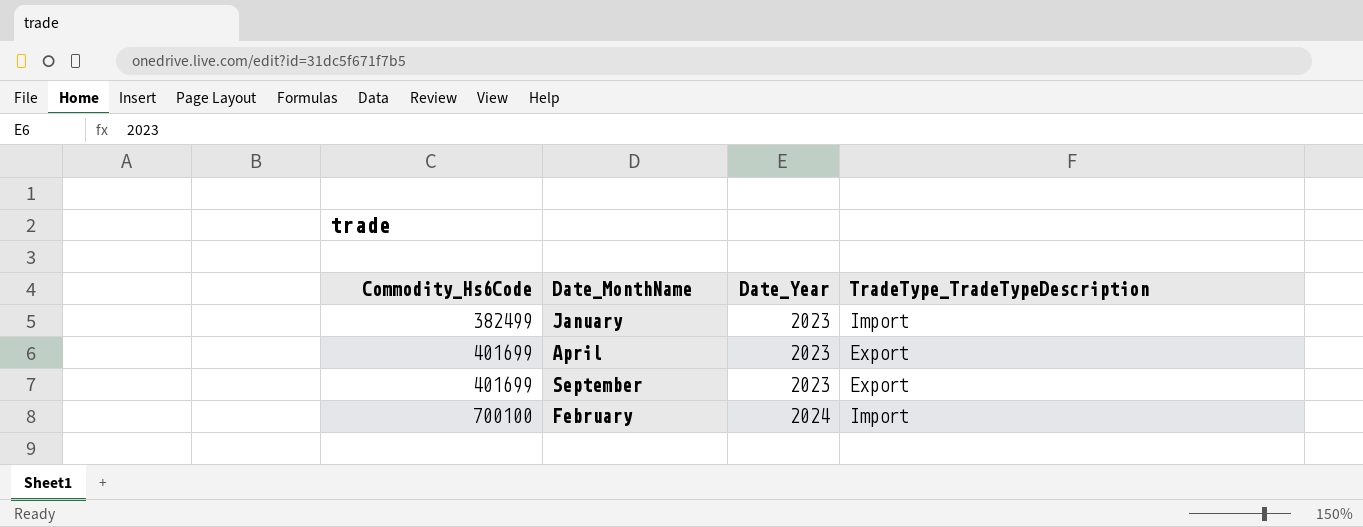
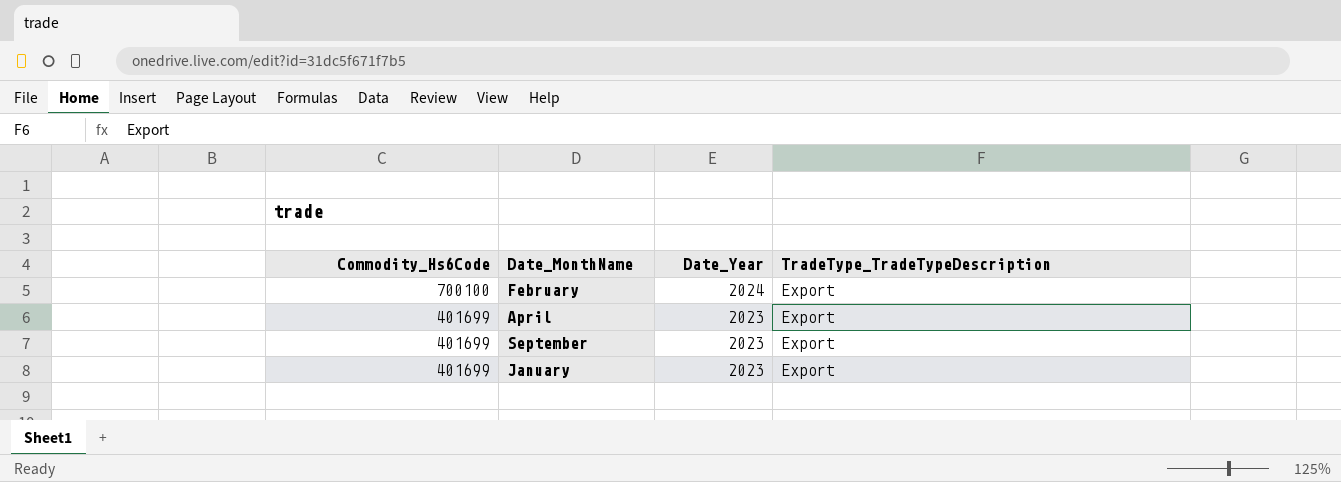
row order: Commodity_Hs6Code ascending -> Commodity_Hs6Code descending
February | TradeType_TradeTypeDescription: Import -> Export
January | Commodity_Hs6Code: 382499 -> 401699
January | TradeType_TradeTypeDescription: Import -> Export

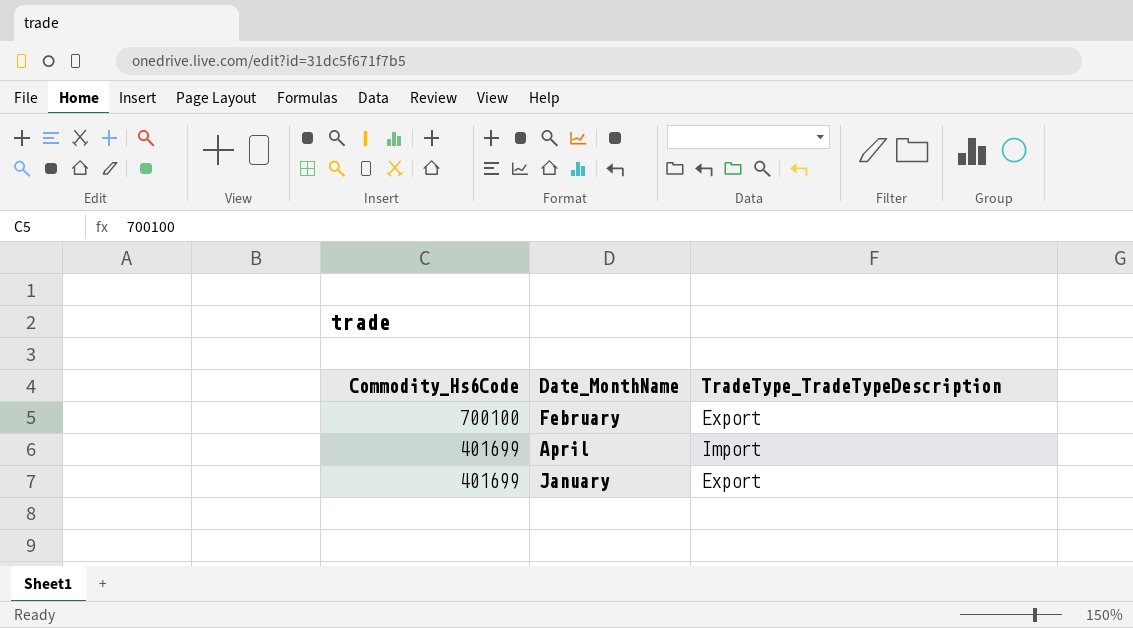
column Date_Year | position: 3 -> none
row September: 401699 | 2023 | Export -> none
April | TradeType_TradeTypeDescription: Export -> Import

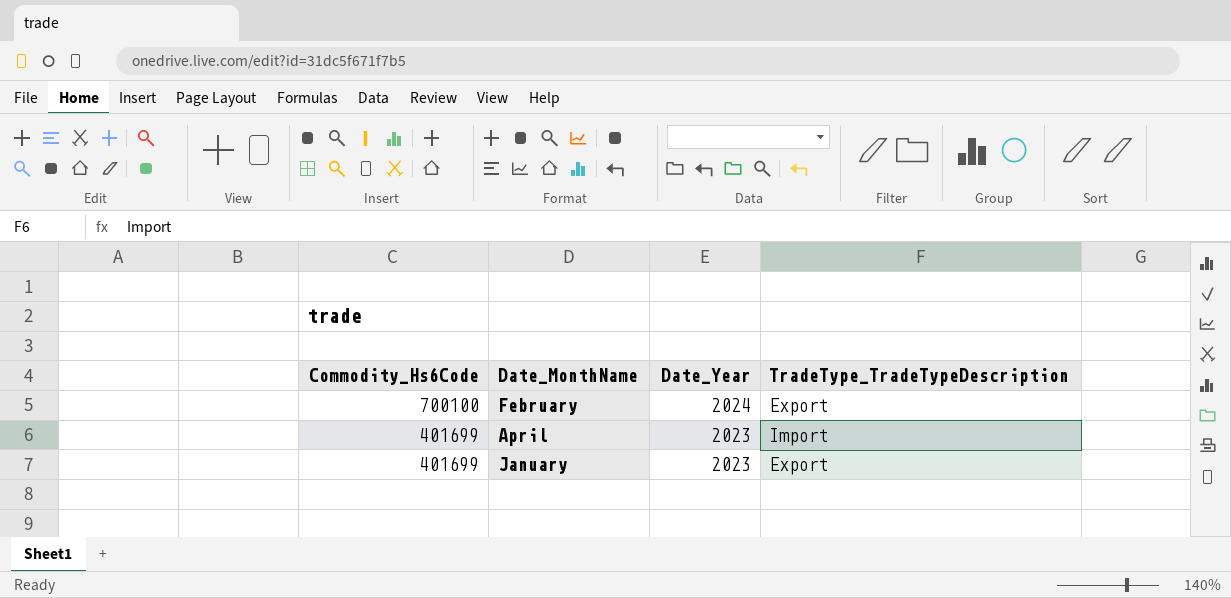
column Date_Year | position: none -> 3

